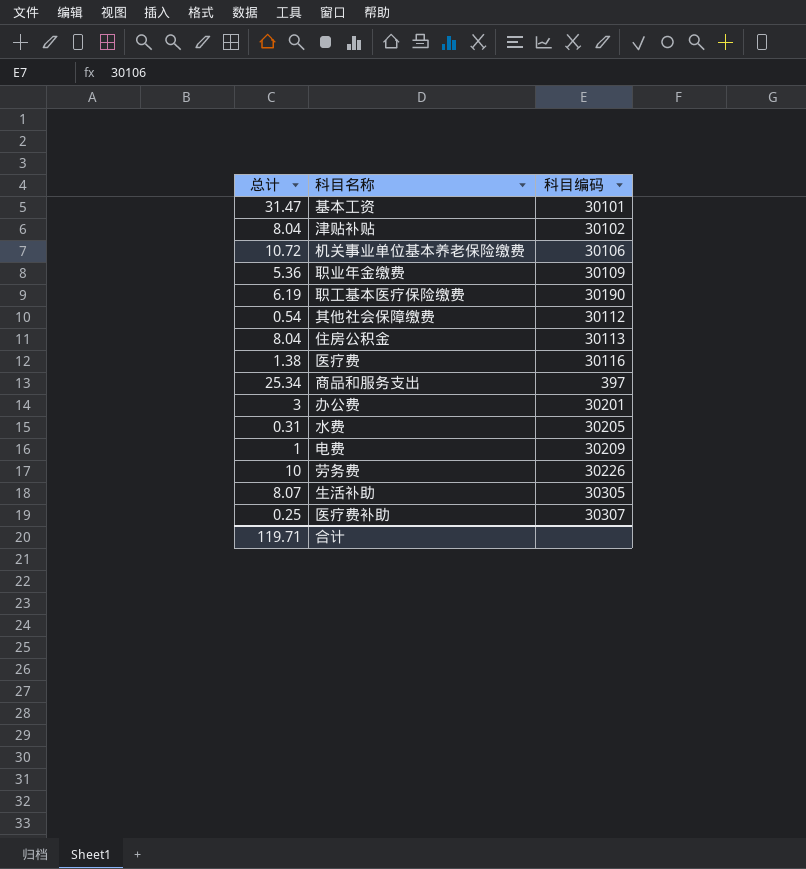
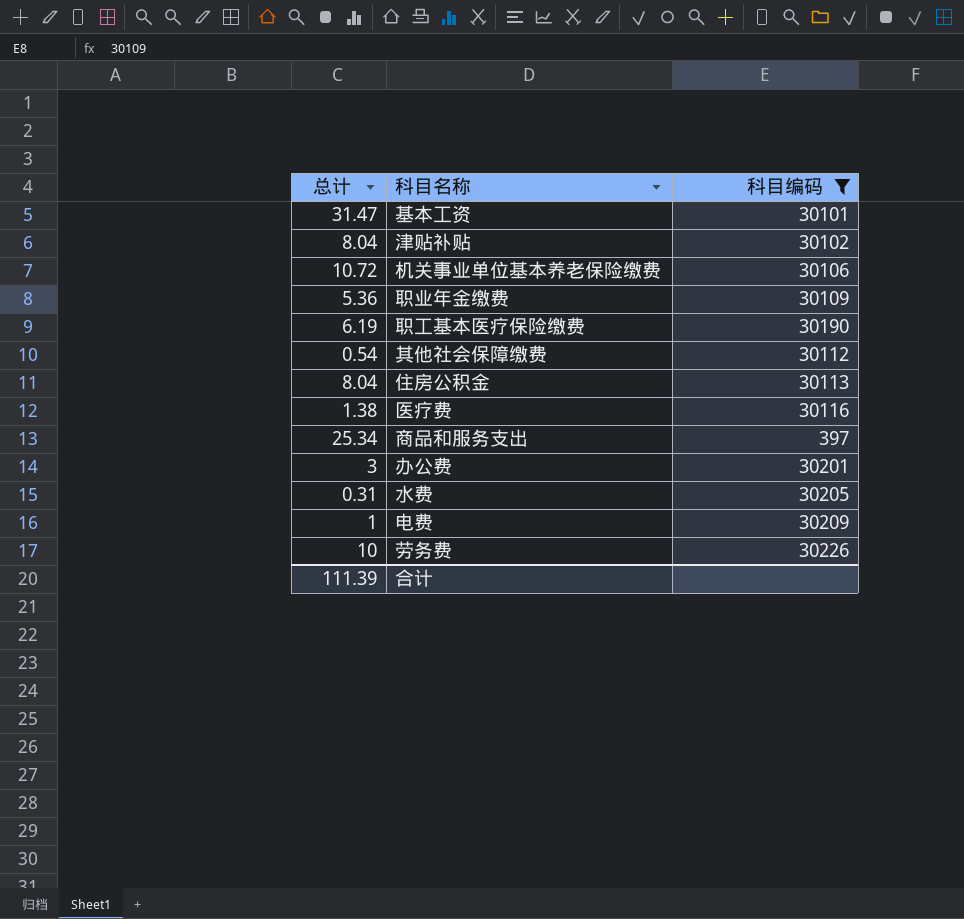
filter: none -> 科目编码 <= 30226
合计 | 总计: 119.71 -> 111.39

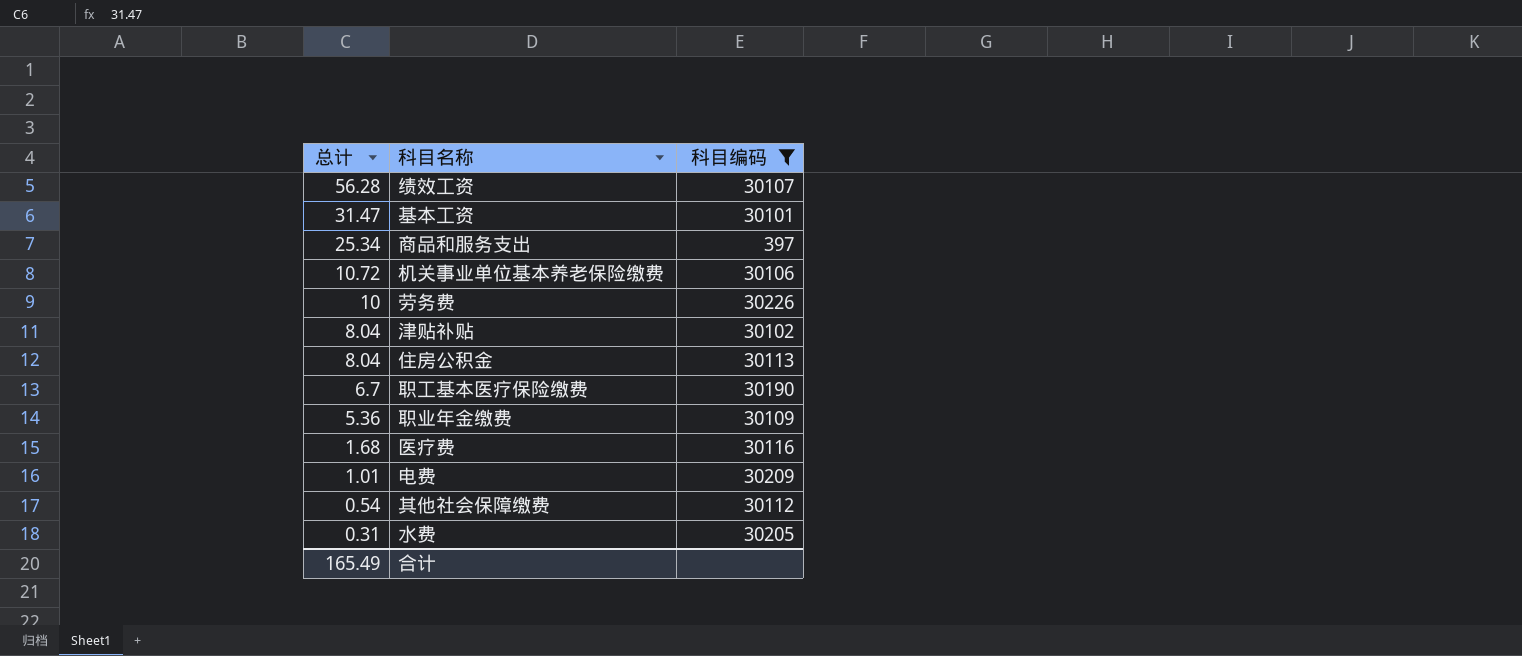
row order: none -> 总计 descending
row 办公费: 3 | 30201 -> none
row 绩效工资: none -> 56.28 | 30107
职工基本医疗保险缴费 | 总计: 6.19 -> 6.7
医疗费 | 总计: 1.38 -> 1.68
电费 | 总计: 1 -> 1.01
合计 | 总计: 111.39 -> 165.49

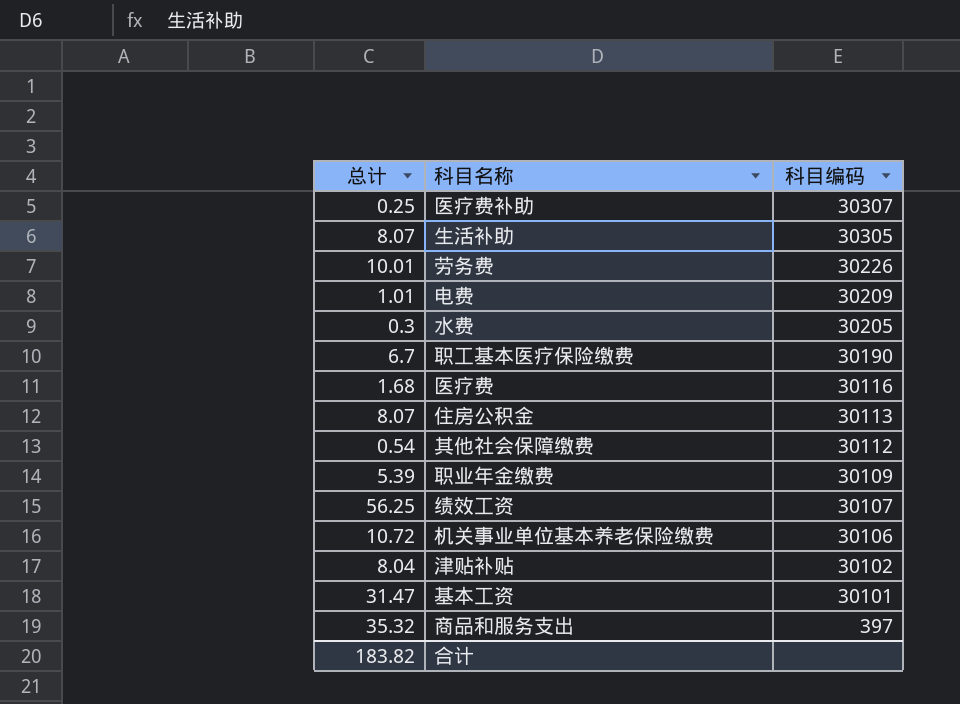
filter: 科目编码 <= 30226 -> none
row order: 总计 descending -> 科目编码 descending
劳务费 | 总计: 10 -> 10.01
水费 | 总计: 0.31 -> 0.3
住房公积金 | 总计: 8.04 -> 8.07
职业年金缴费 | 总计: 5.36 -> 5.39
绩效工资 | 总计: 56.28 -> 56.25
商品和服务支出 | 总计: 25.34 -> 35.32
合计 | 总计: 165.49 -> 183.82

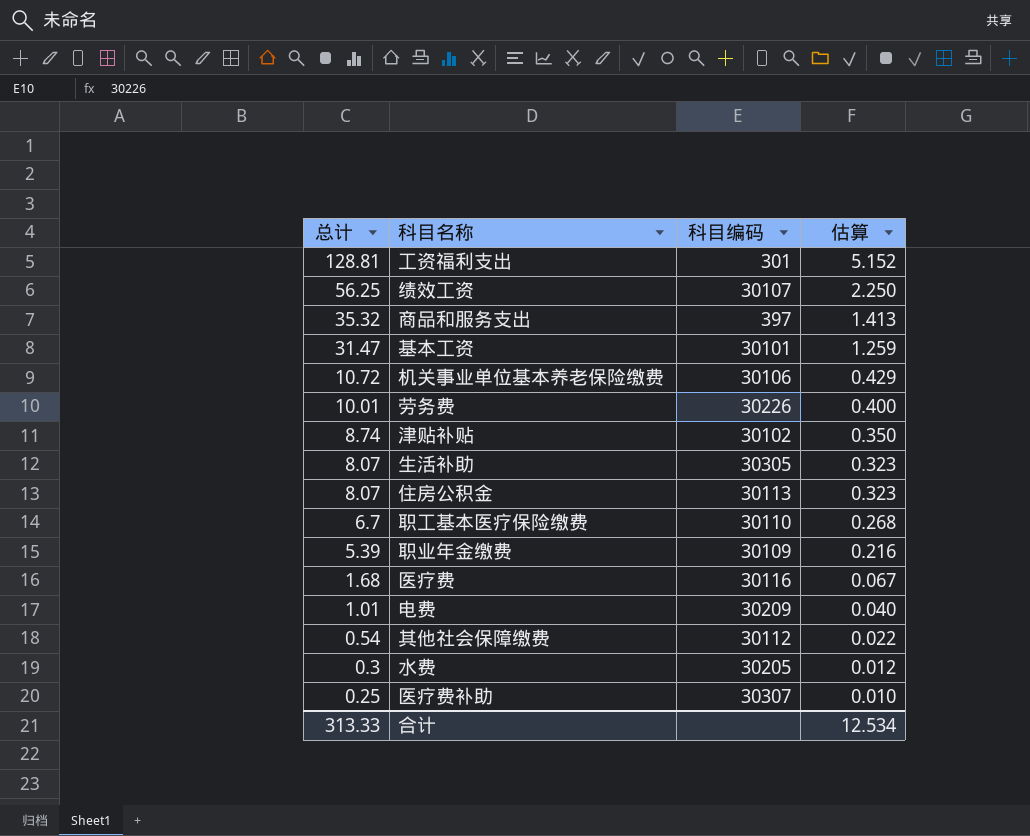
row order: 科目编码 descending -> 总计 descending
column 估算 | formula: none -> [总计] * 0.04
row 工资福利支出: none -> 128.81 | 301 | 5.152
津贴补贴 | 总计: 8.04 -> 8.74
职工基本医疗保险缴费 | 科目编码: 30190 -> 30110
合计 | 总计: 183.82 -> 313.33

